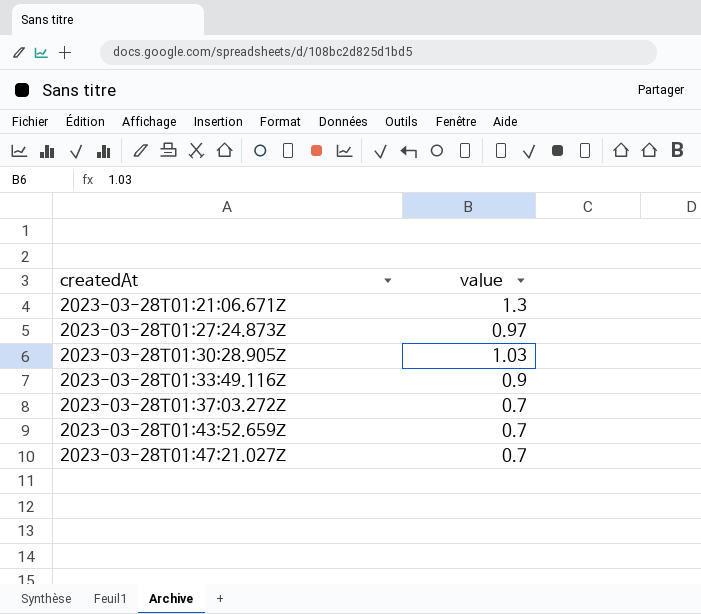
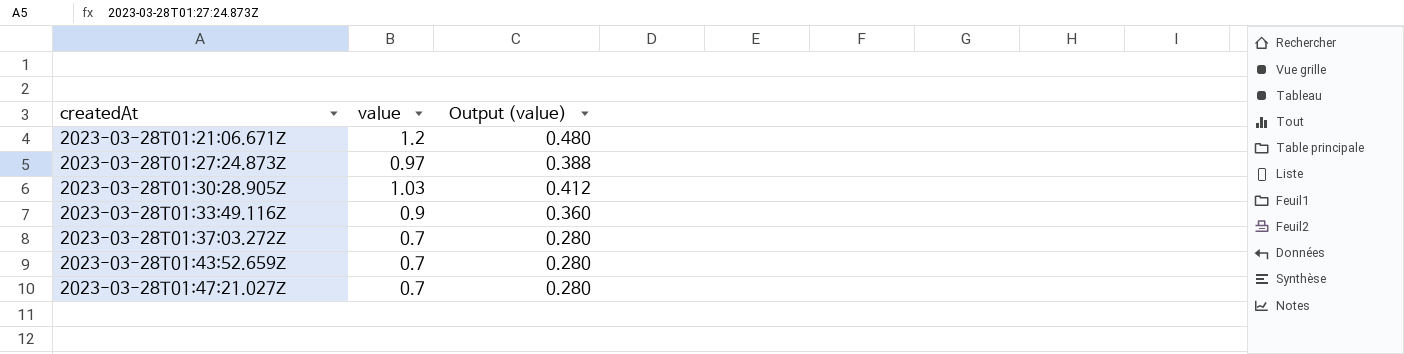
column Output (value) | formula: none -> [value] * 0.4
2023-03-28T01:21:06.671Z | value: 1.3 -> 1.2

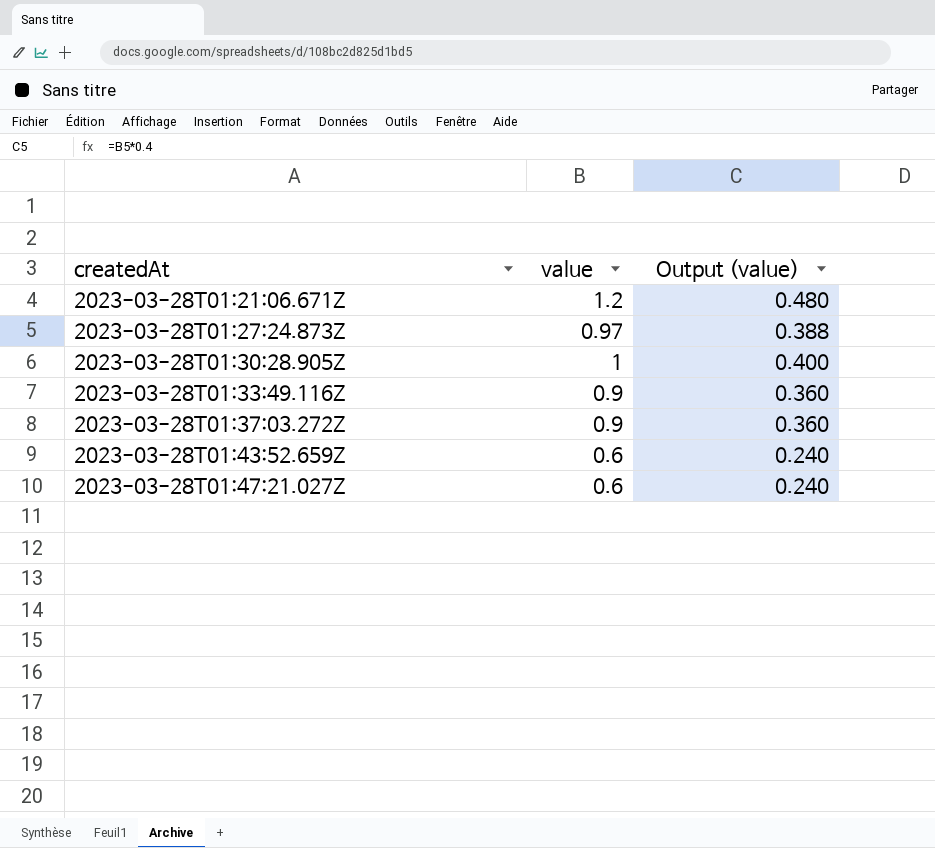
2023-03-28T01:30:28.905Z | value: 1.03 -> 1
2023-03-28T01:30:28.905Z | Output (value): 0.412 -> 0.400
2023-03-28T01:37:03.272Z | value: 0.7 -> 0.9
2023-03-28T01:37:03.272Z | Output (value): 0.280 -> 0.360
2023-03-28T01:43:52.659Z | value: 0.7 -> 0.6
2023-03-28T01:43:52.659Z | Output (value): 0.280 -> 0.240
2023-03-28T01:47:21.027Z | value: 0.7 -> 0.6
2023-03-28T01:47:21.027Z | Output (value): 0.280 -> 0.240

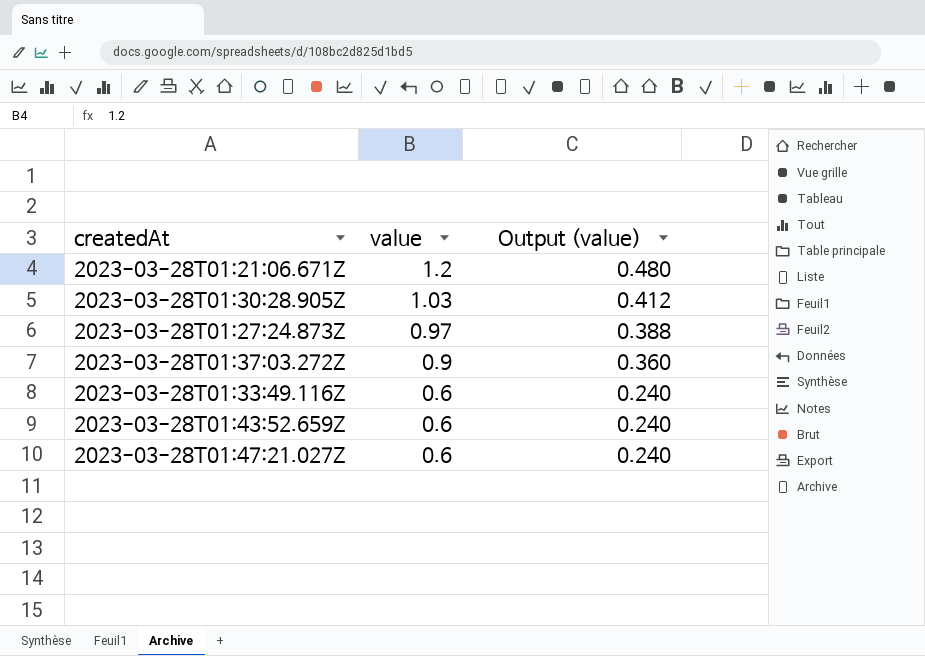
row order: createdAt ascending -> value descending
2023-03-28T01:30:28.905Z | value: 1 -> 1.03
2023-03-28T01:30:28.905Z | Output (value): 0.400 -> 0.412
2023-03-28T01:33:49.116Z | value: 0.9 -> 0.6
2023-03-28T01:33:49.116Z | Output (value): 0.360 -> 0.240

